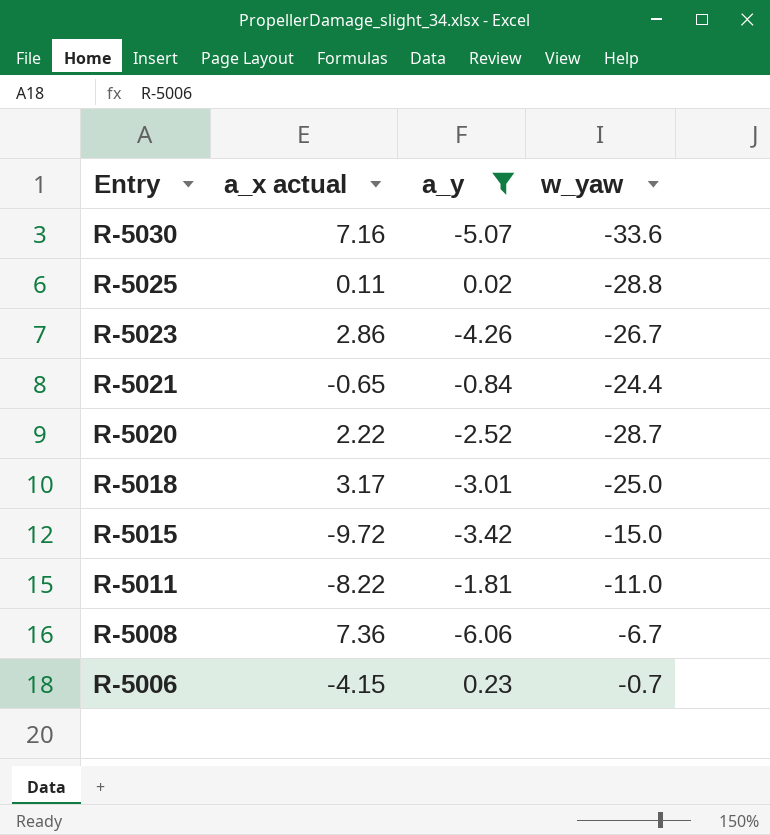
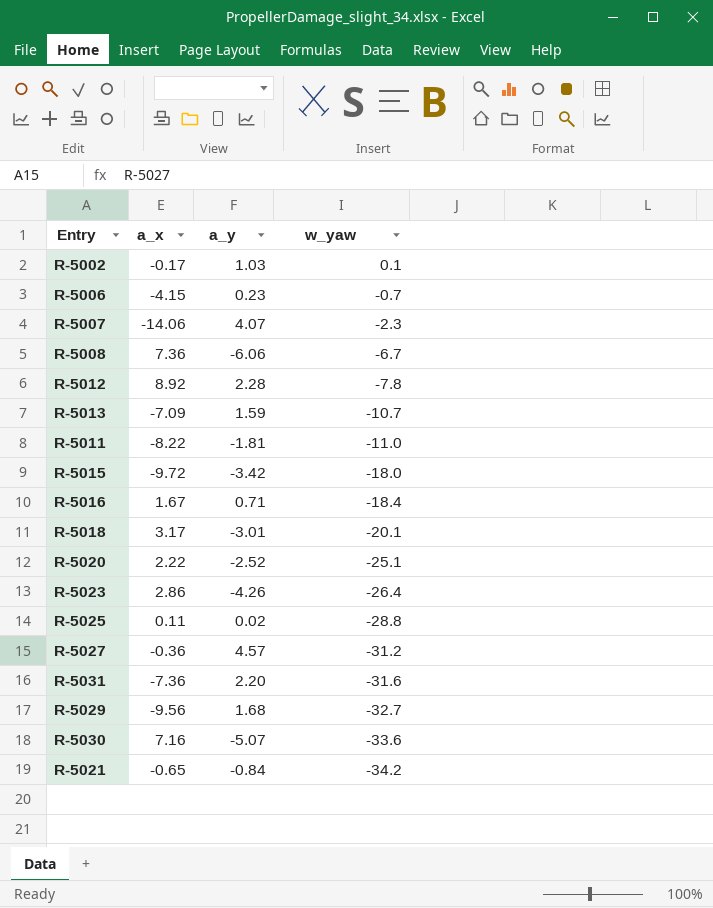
filter: a_y <= 0.23 -> none
row order: Entry descending -> w_yaw descending
column name: a_x actual -> a_x
R-5015 | w_yaw: -15.0 -> -18.0
R-5018 | w_yaw: -25.0 -> -20.1
R-5020 | w_yaw: -28.7 -> -25.1
R-5023 | w_yaw: -26.7 -> -26.4
R-5021 | w_yaw: -24.4 -> -34.2

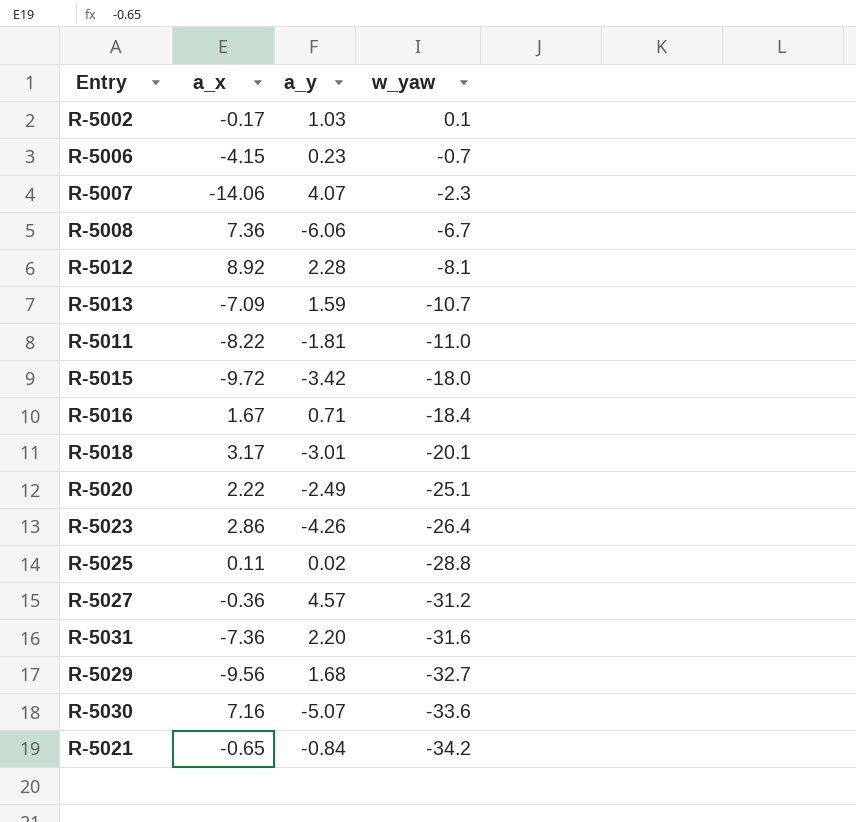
R-5012 | w_yaw: -7.8 -> -8.1
R-5020 | a_y: -2.52 -> -2.49

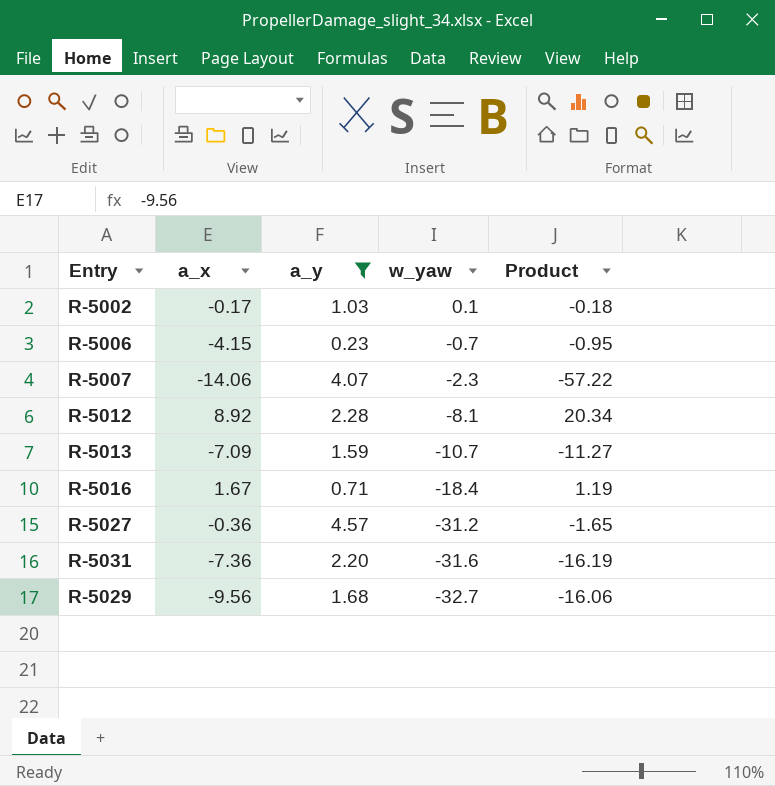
filter: none -> a_y >= 0.23
column Product | formula: none -> [a_x] * [a_y]

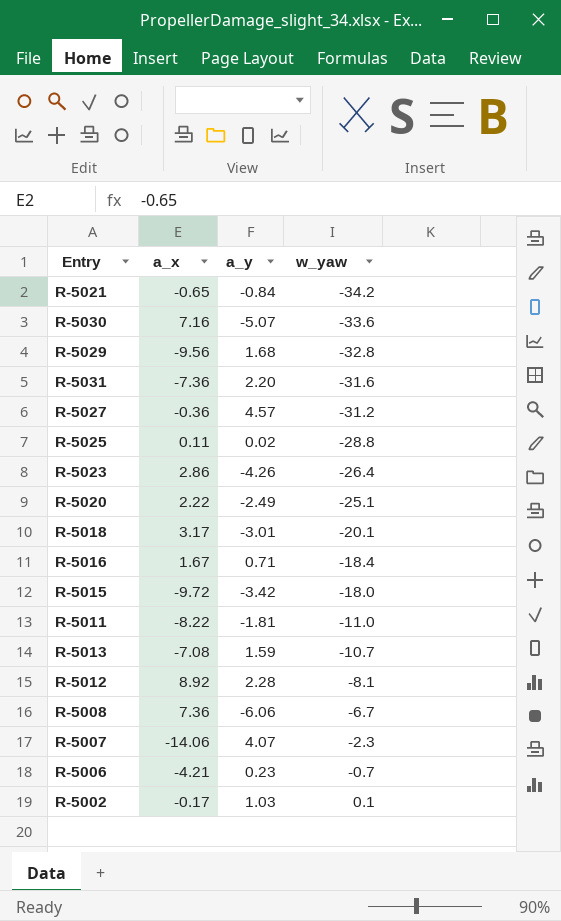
filter: a_y >= 0.23 -> none
row order: w_yaw descending -> w_yaw ascending
column Product | formula: [a_x] * [a_y] -> none
R-5029 | w_yaw: -32.7 -> -32.8
R-5013 | a_x: -7.09 -> -7.08
R-5006 | a_x: -4.15 -> -4.21

